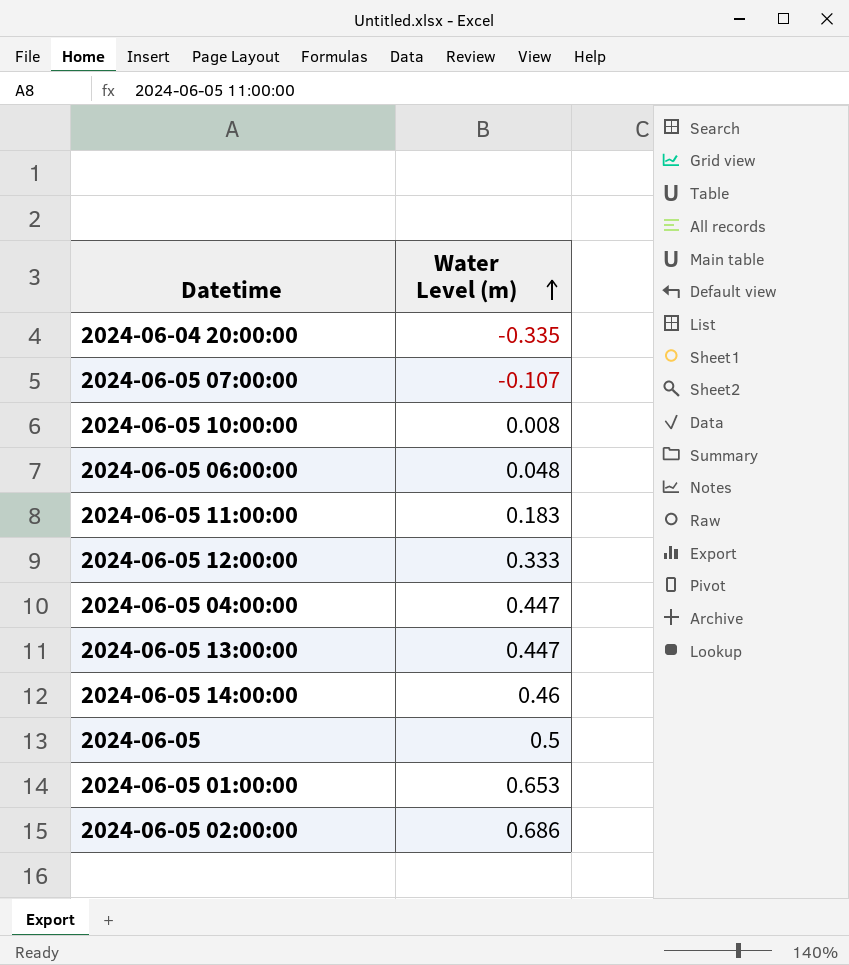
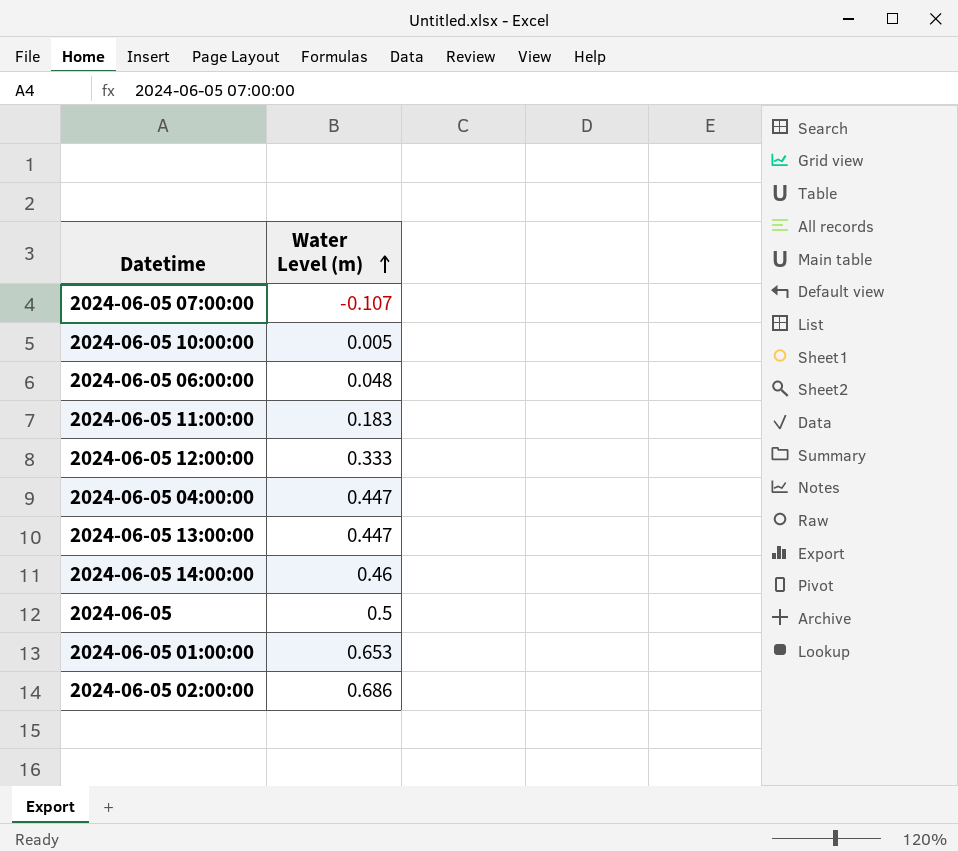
row 2024-06-04 20:00:00: -0.335 -> none
2024-06-05 10:00:00 | Water Level (m): 0.008 -> 0.005

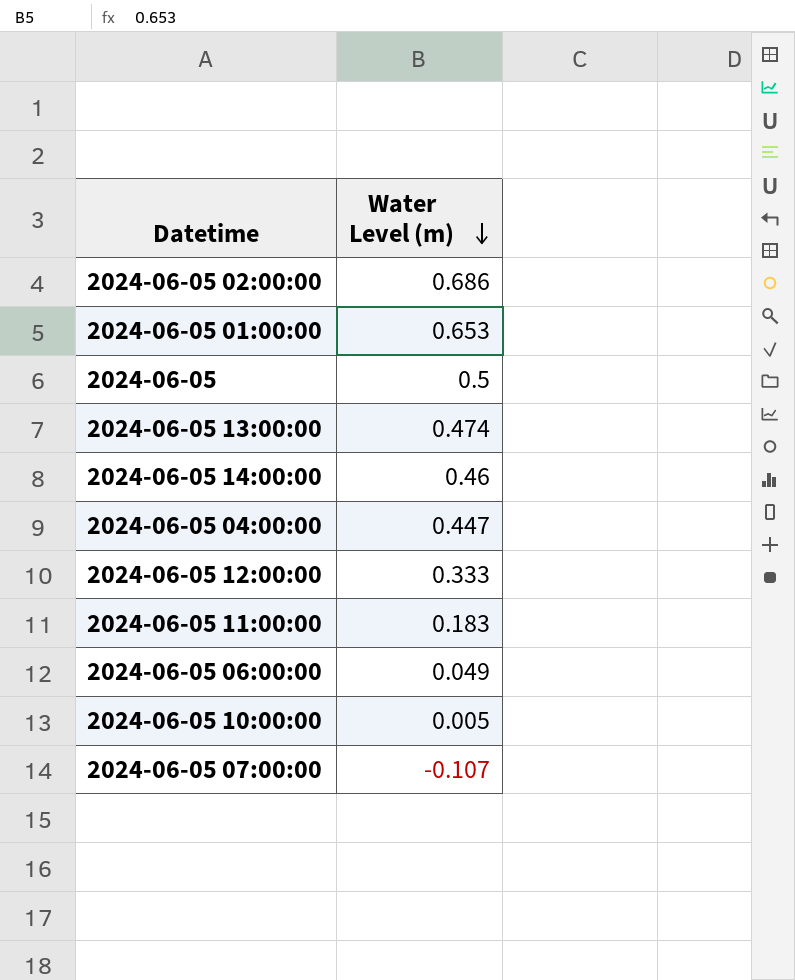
row order: Water Level (m) ascending -> Water Level (m) descending
2024-06-05 13:00:00 | Water Level (m): 0.447 -> 0.474
2024-06-05 06:00:00 | Water Level (m): 0.048 -> 0.049

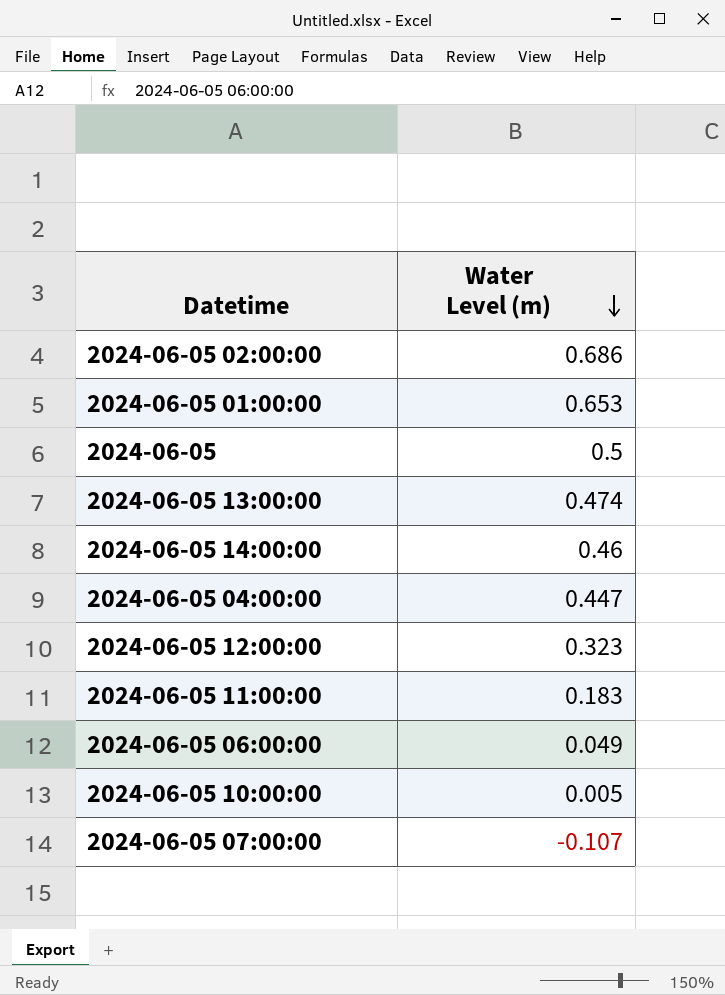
2024-06-05 12:00:00 | Water Level (m): 0.333 -> 0.323

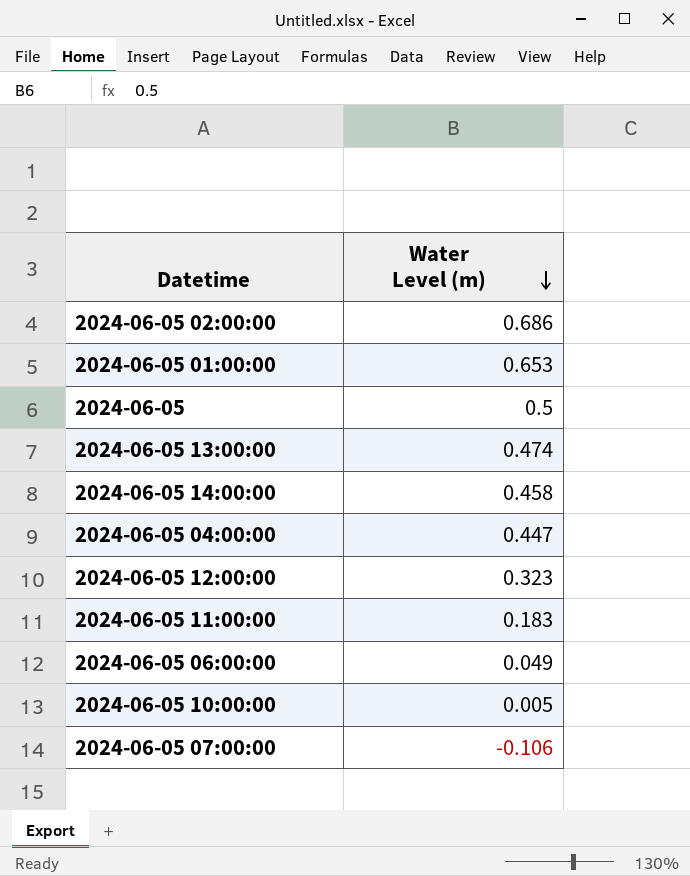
2024-06-05 14:00:00 | Water Level (m): 0.46 -> 0.458
2024-06-05 07:00:00 | Water Level (m): -0.107 -> -0.106

